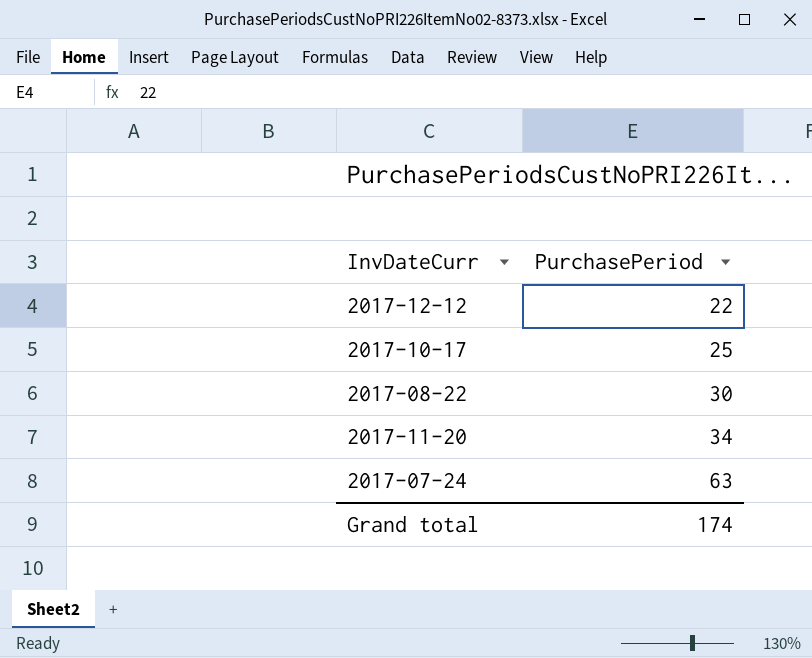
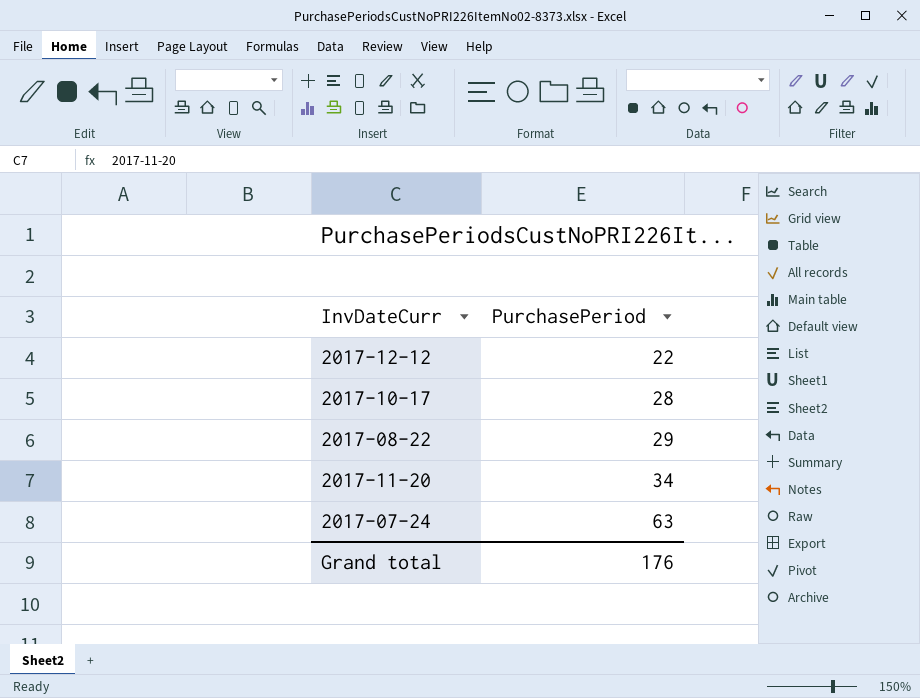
2017-10-17 | PurchasePeriod: 25 -> 28
2017-08-22 | PurchasePeriod: 30 -> 29
Grand total | PurchasePeriod: 174 -> 176

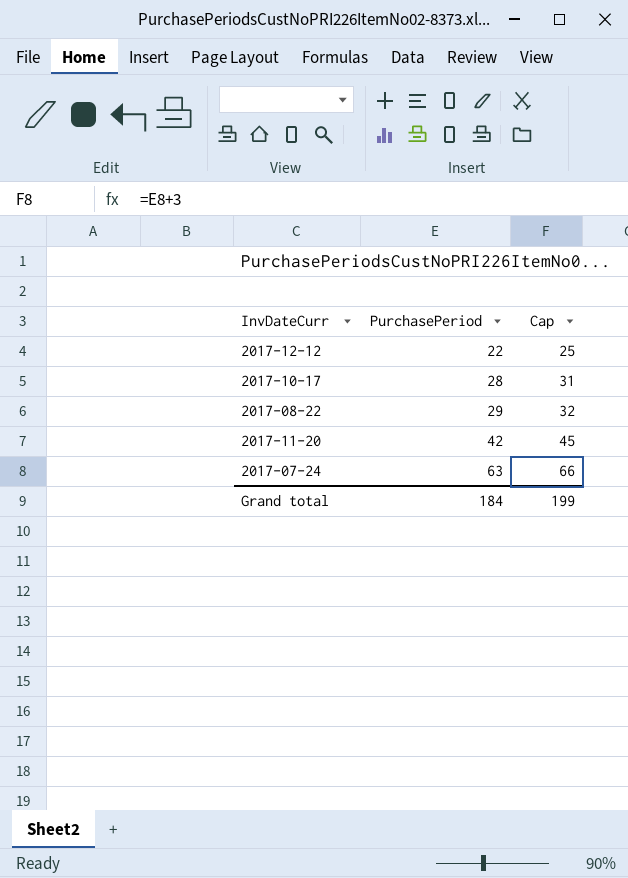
column Cap | formula: none -> [PurchasePeriod] + 3
2017-11-20 | PurchasePeriod: 34 -> 42
Grand total | PurchasePeriod: 176 -> 184

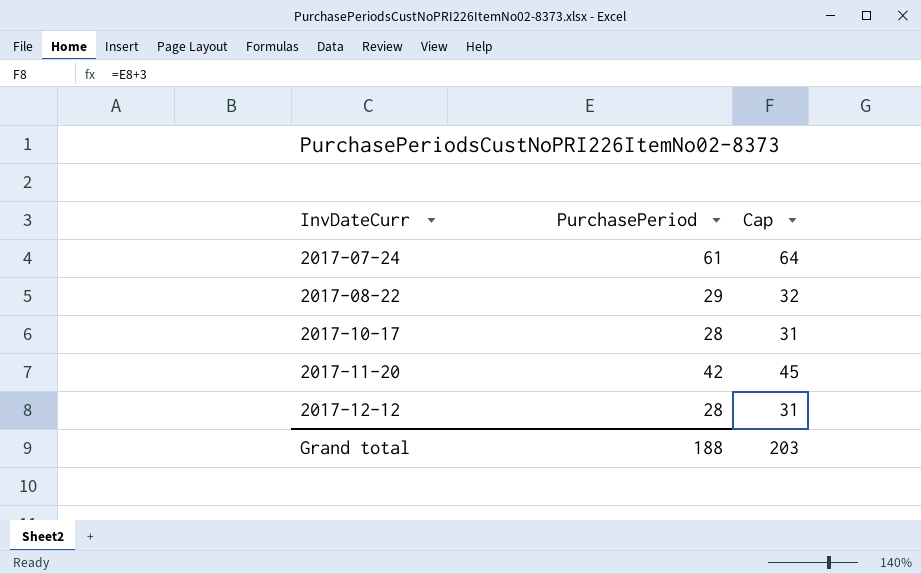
row order: PurchasePeriod ascending -> InvDateCurr ascending
2017-07-24 | PurchasePeriod: 63 -> 61
2017-07-24 | Cap: 66 -> 64
2017-12-12 | PurchasePeriod: 22 -> 28
2017-12-12 | Cap: 25 -> 31
Grand total | PurchasePeriod: 184 -> 188
Grand total | Cap: 199 -> 203

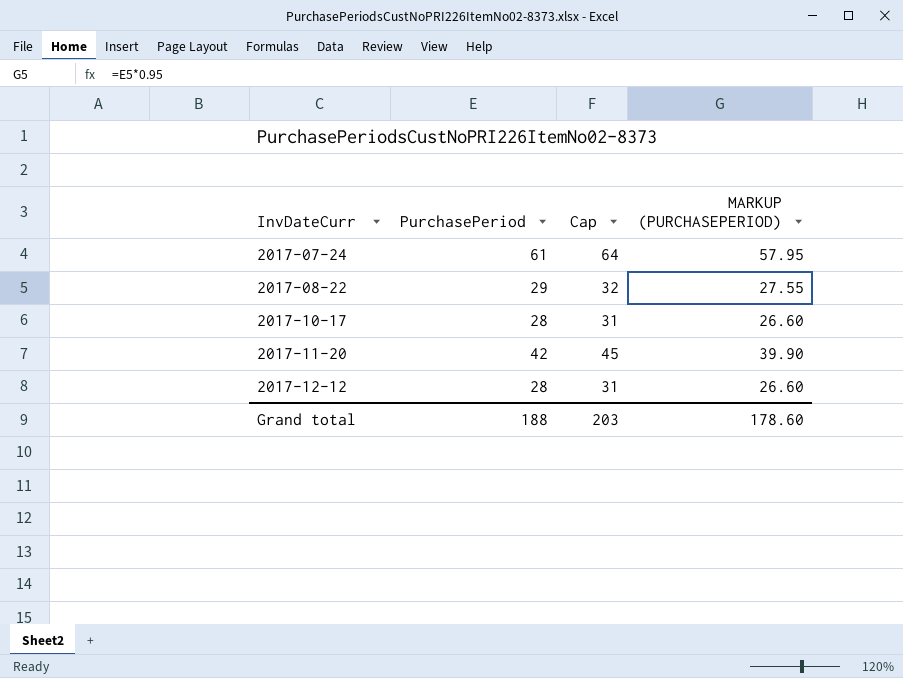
column MARKUP (PURCHASEPERIOD) | formula: none -> [PurchasePeriod] * 0.95

